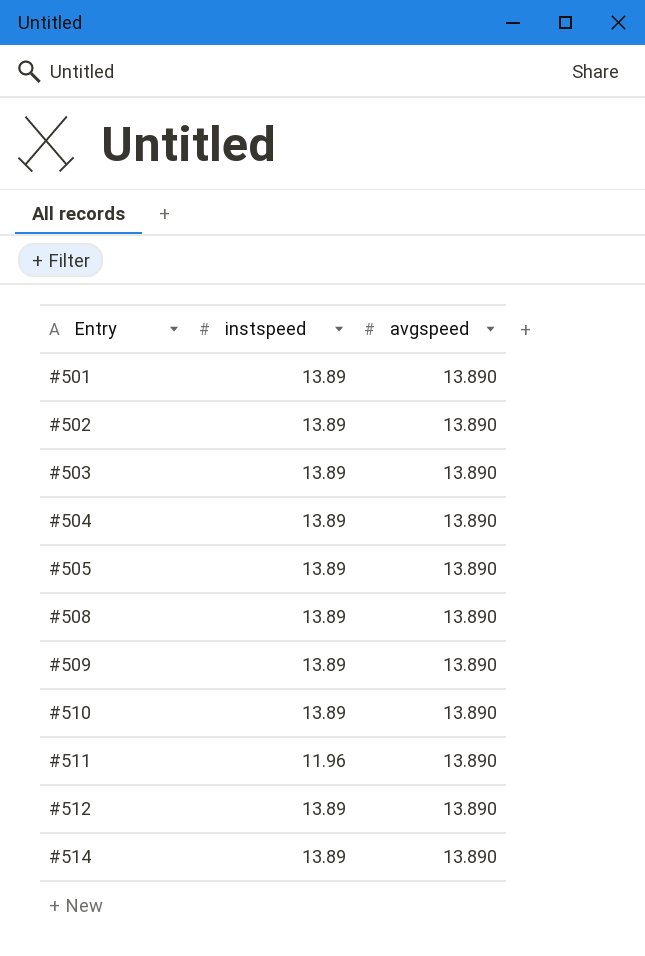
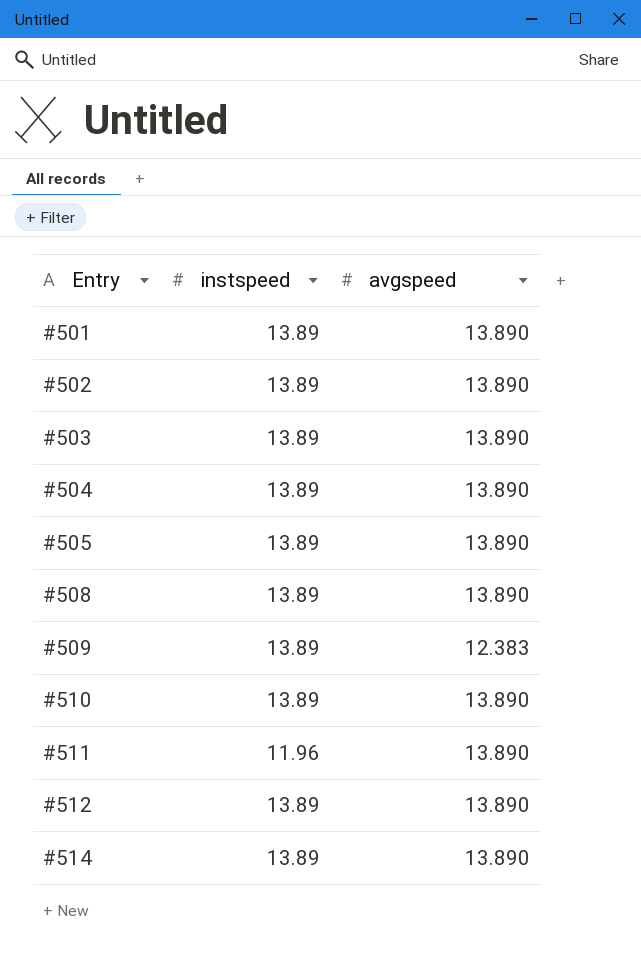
#509 | avgspeed: 13.890 -> 12.383

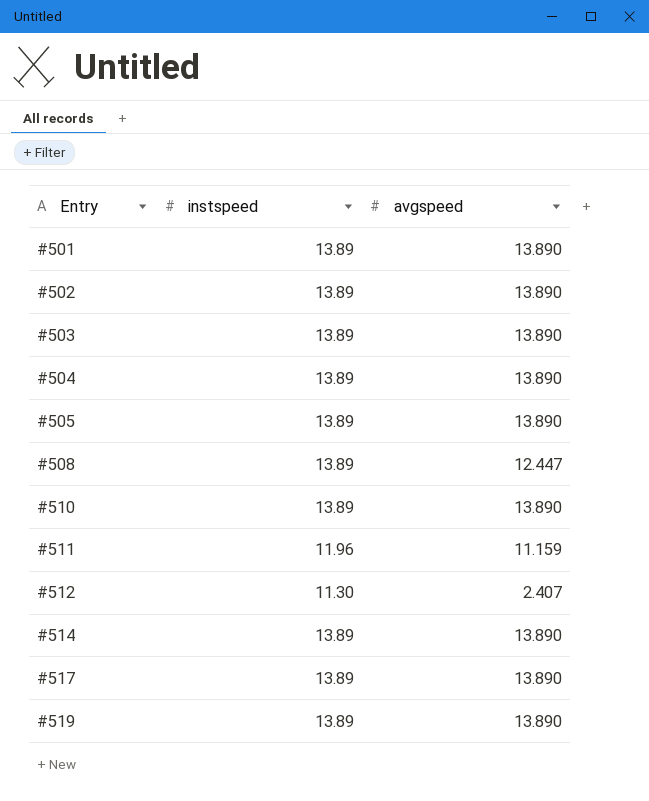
row #509: 13.89 | 12.383 -> none
#508 | avgspeed: 13.890 -> 12.447
#511 | avgspeed: 13.890 -> 11.159
#512 | instspeed: 13.89 -> 11.30
#512 | avgspeed: 13.890 -> 2.407
row #517: none -> 13.89 | 13.890
row #519: none -> 13.89 | 13.890

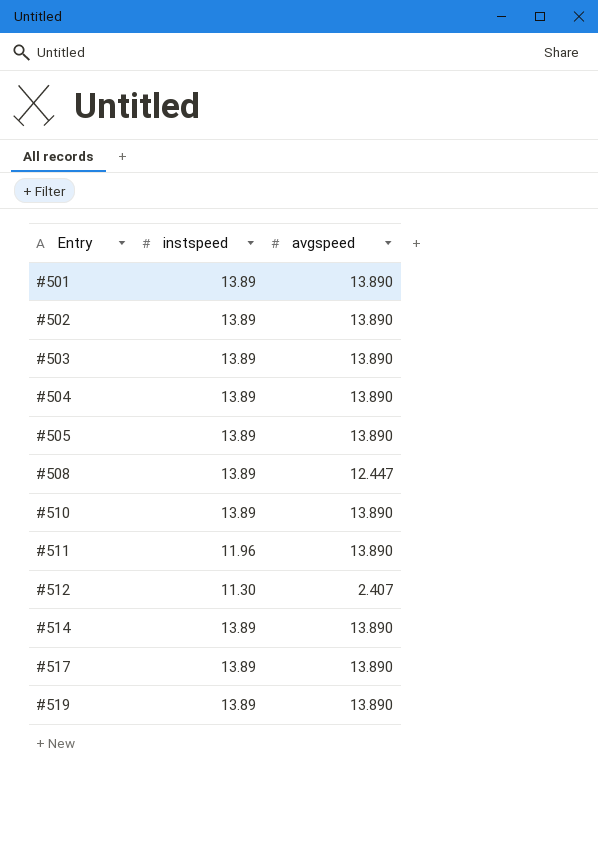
#511 | avgspeed: 11.159 -> 13.890

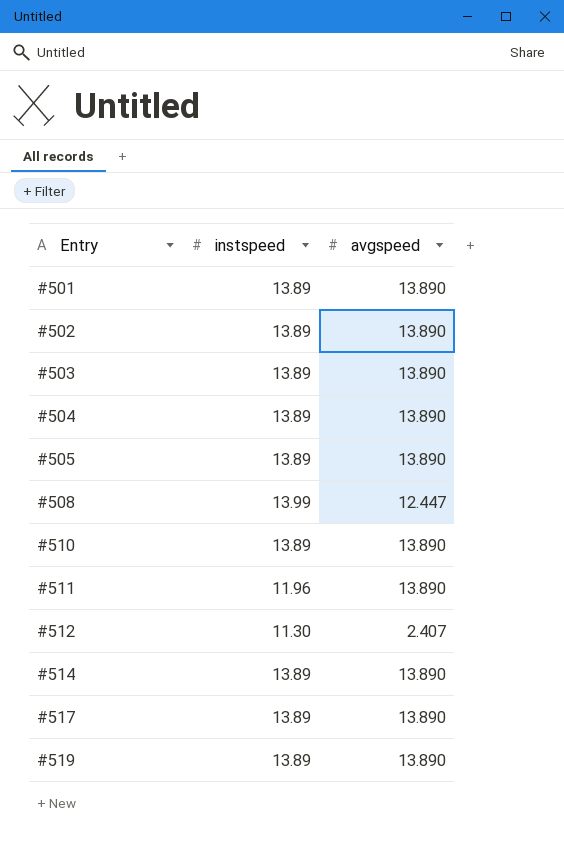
#508 | instspeed: 13.89 -> 13.99

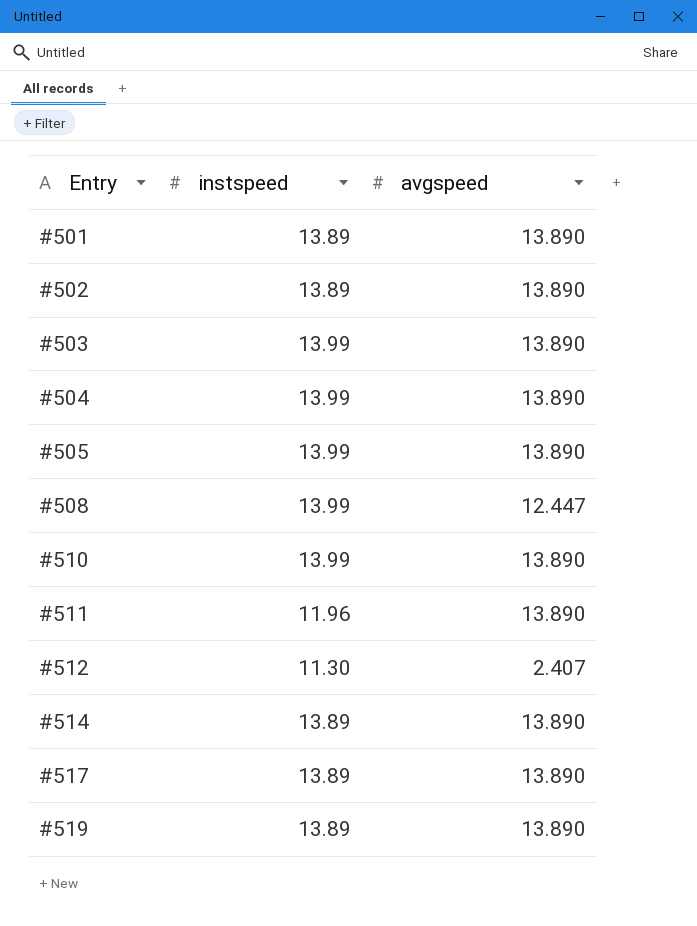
#503 | instspeed: 13.89 -> 13.99
#504 | instspeed: 13.89 -> 13.99
#505 | instspeed: 13.89 -> 13.99
#510 | instspeed: 13.89 -> 13.99

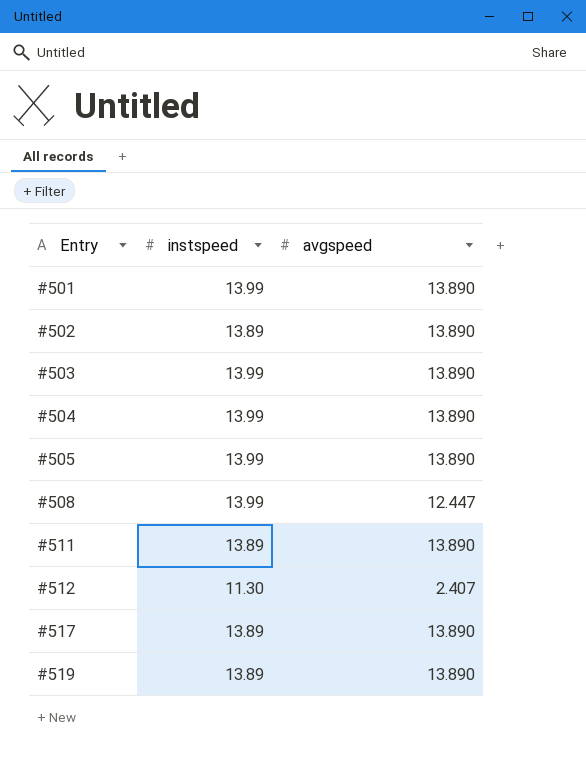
row #510: 13.99 | 13.890 -> none
row #514: 13.89 | 13.890 -> none
#501 | instspeed: 13.89 -> 13.99
#511 | instspeed: 11.96 -> 13.89

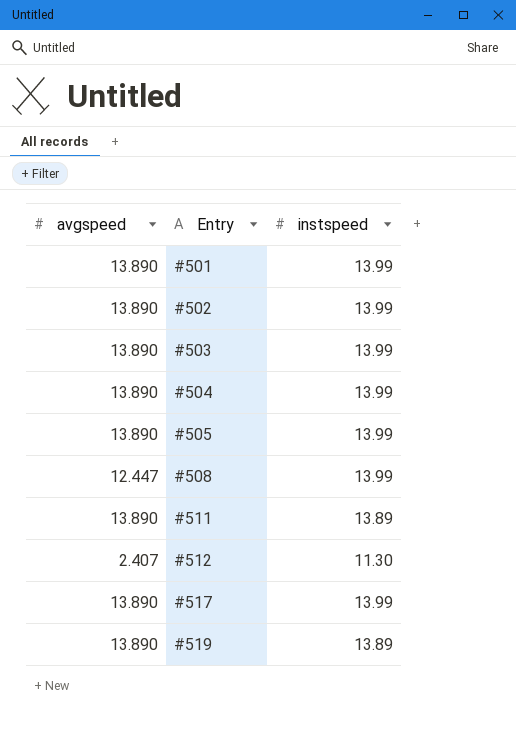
column avgspeed | position: 3 -> 1
#502 | instspeed: 13.89 -> 13.99
#517 | instspeed: 13.89 -> 13.99

